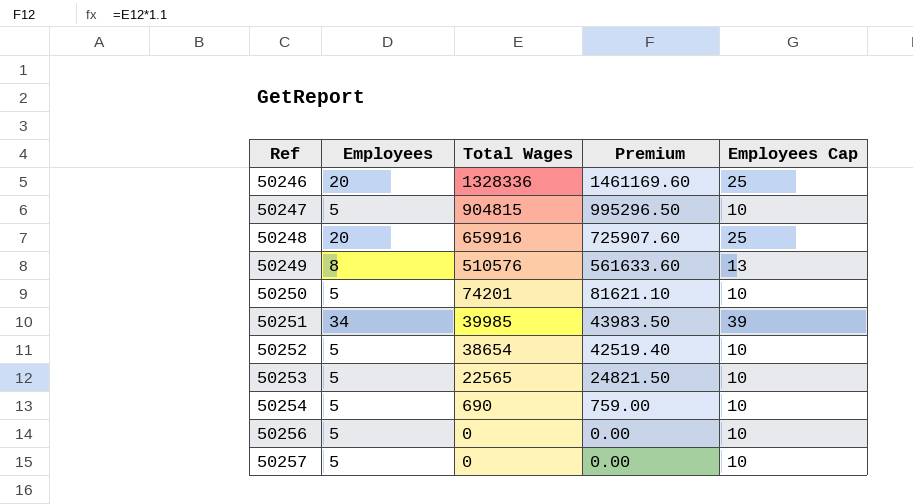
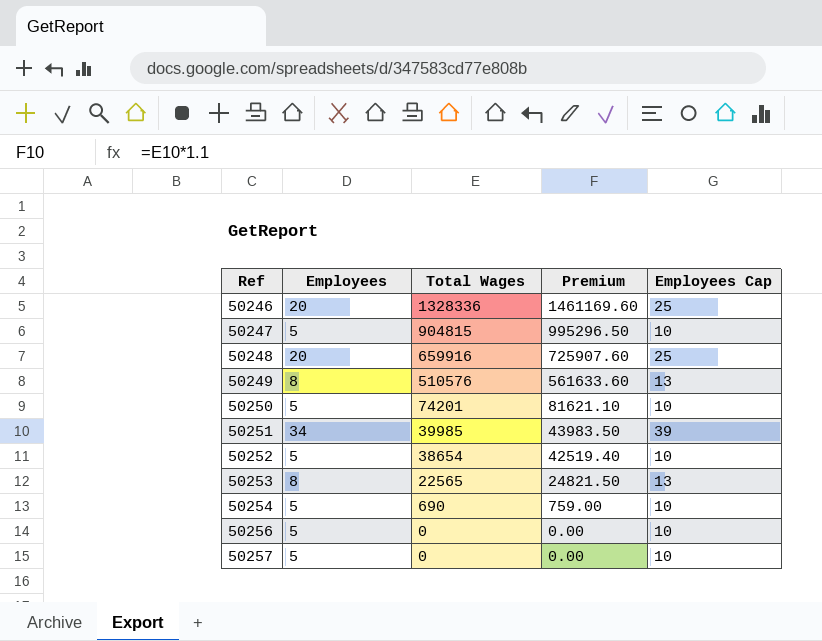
50253 | Employees: 5 -> 8
50253 | Employees Cap: 10 -> 13

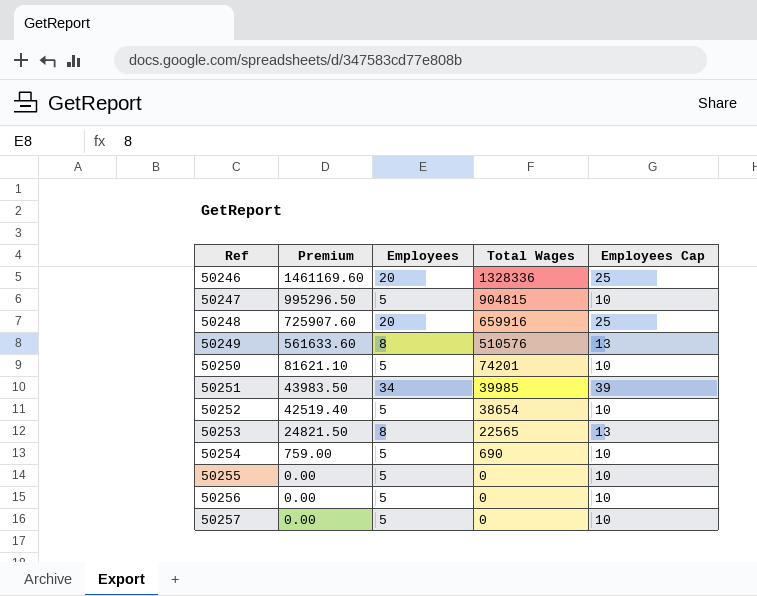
column Premium | position: 4 -> 2
row 50255: none -> 0.00 | 5 | 0 | 10

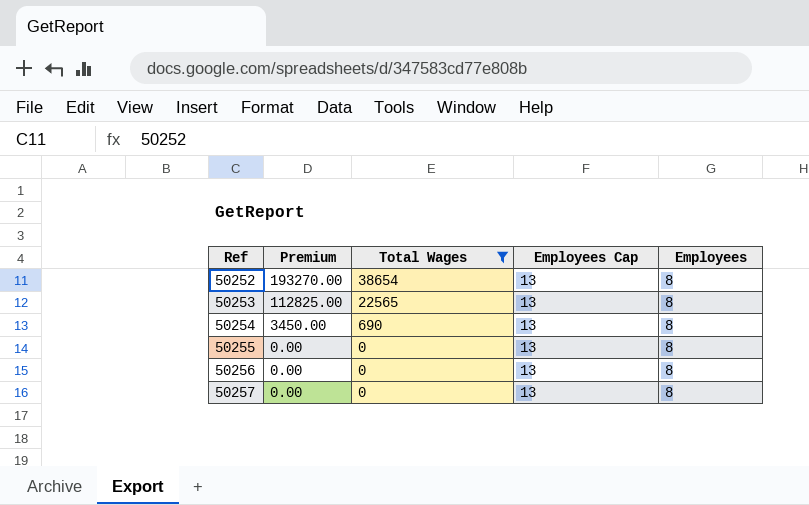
filter: none -> Total Wages <= 38654
column Premium | formula: [Total Wages] * 1.1 -> [Total Wages] * 5
column Employees | position: 3 -> 5
50252 | Employees Cap: 10 -> 13
50252 | Employees: 5 -> 8
50254 | Employees Cap: 10 -> 13
50254 | Employees: 5 -> 8
50255 | Employees Cap: 10 -> 13
50255 | Employees: 5 -> 8
50256 | Employees Cap: 10 -> 13
50256 | Employees: 5 -> 8
50257 | Employees Cap: 10 -> 13
50257 | Employees: 5 -> 8

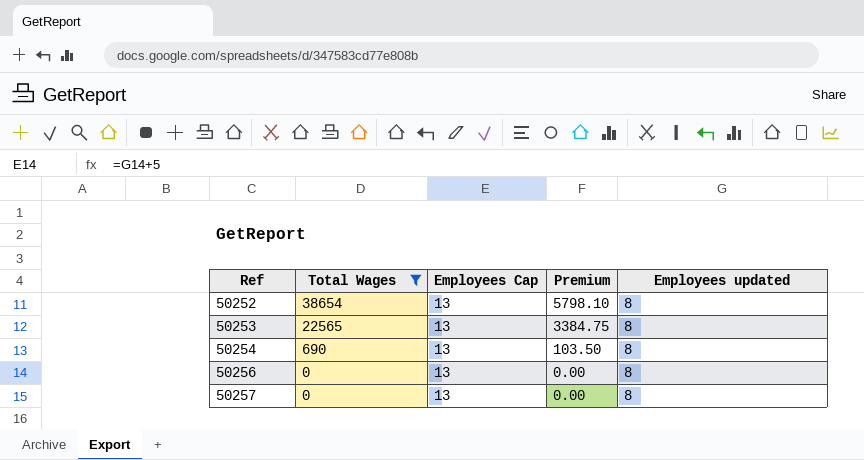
column Premium | formula: [Total Wages] * 5 -> [Total Wages] * 0.15
column Premium | position: 2 -> 4
column name: Employees -> Employees updated
row 50255: 0.00 | 0 | 13 | 8 -> none

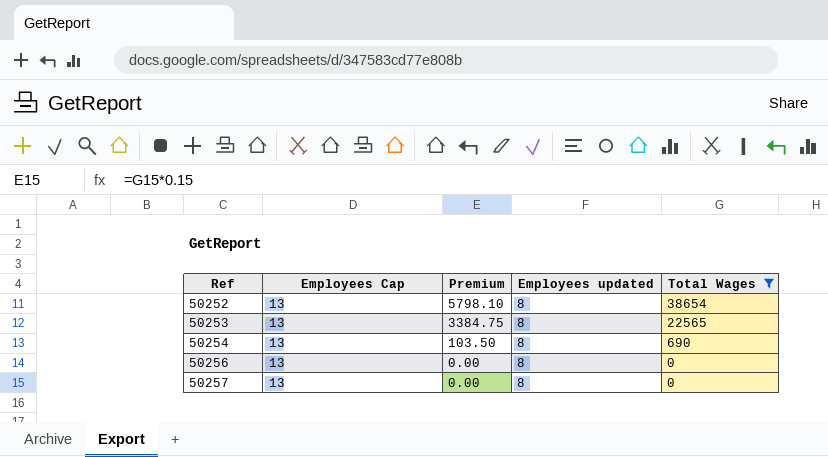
column Total Wages | position: 2 -> 5

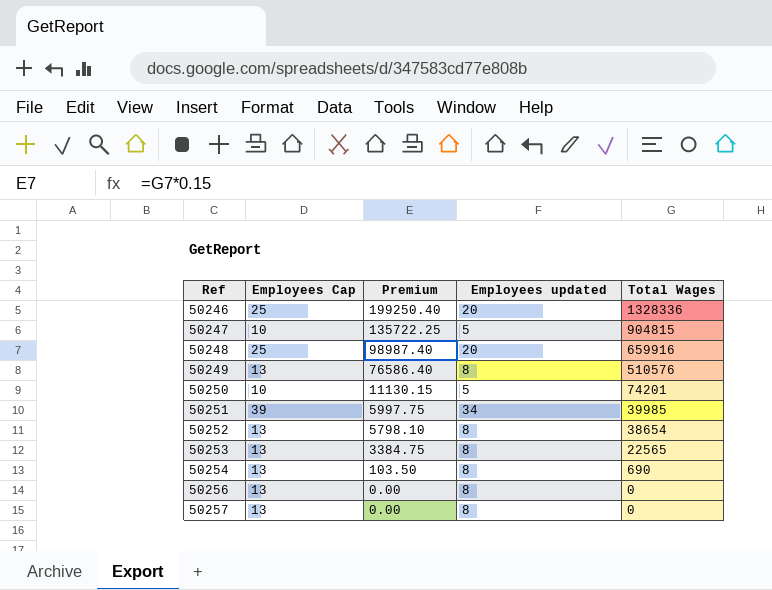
filter: Total Wages <= 38654 -> none

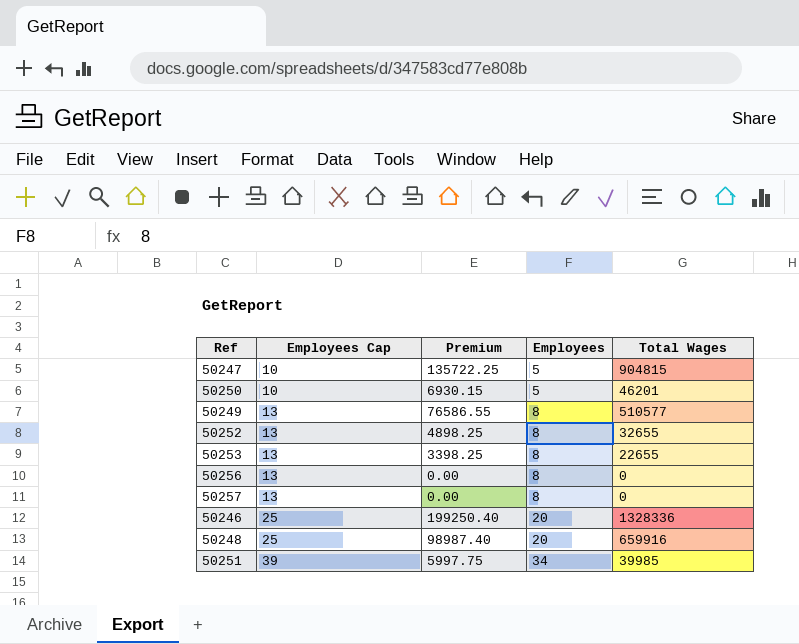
row order: Ref ascending -> Employees Cap ascending
column name: Employees updated -> Employees
row 50254: 13 | 103.50 | 8 | 690 -> none
50250 | Premium: 11130.15 -> 6930.15
50250 | Total Wages: 74201 -> 46201
50249 | Premium: 76586.40 -> 76586.55
50249 | Total Wages: 510576 -> 510577
50252 | Premium: 5798.10 -> 4898.25
50252 | Total Wages: 38654 -> 32655
50253 | Premium: 3384.75 -> 3398.25
50253 | Total Wages: 22565 -> 22655

